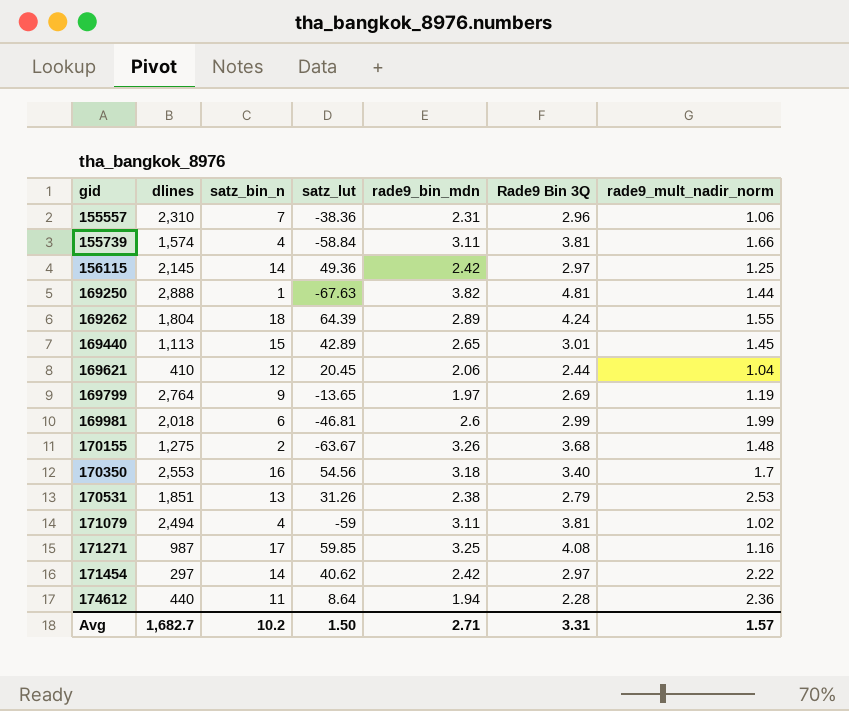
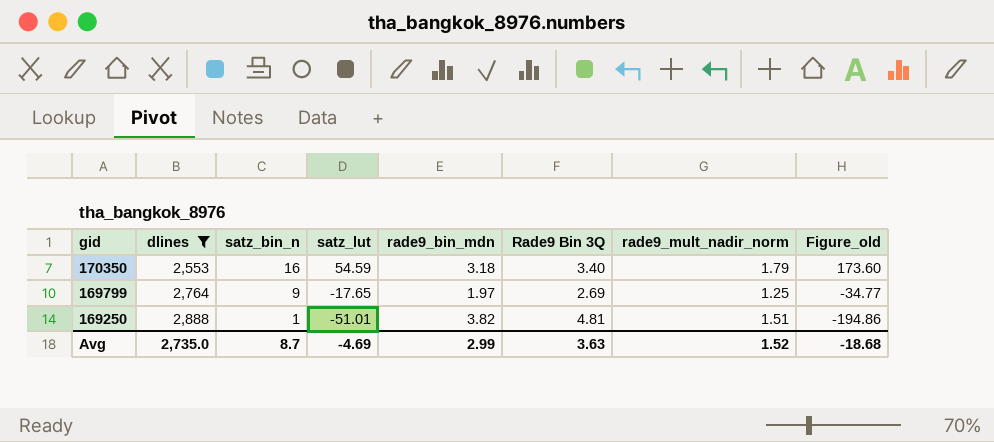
filter: none -> dlines >= 2,553
row order: gid ascending -> gid descending
column Figure_old | formula: none -> [satz_lut] * [rade9_bin_mdn]
170350 | satz_lut: 54.56 -> 54.59
170350 | rade9_mult_nadir_norm: 1.7 -> 1.79
169799 | satz_lut: -13.65 -> -17.65
169799 | rade9_mult_nadir_norm: 1.19 -> 1.25
169250 | satz_lut: -67.63 -> -51.01
169250 | rade9_mult_nadir_norm: 1.44 -> 1.51
Avg | dlines: 1,682.7 -> 2,735.0
Avg | satz_bin_n: 10.2 -> 8.7
Avg | satz_lut: 1.50 -> -4.69
Avg | rade9_bin_mdn: 2.71 -> 2.99
Avg | Rade9 Bin 3Q: 3.31 -> 3.63
Avg | rade9_mult_nadir_norm: 1.57 -> 1.52

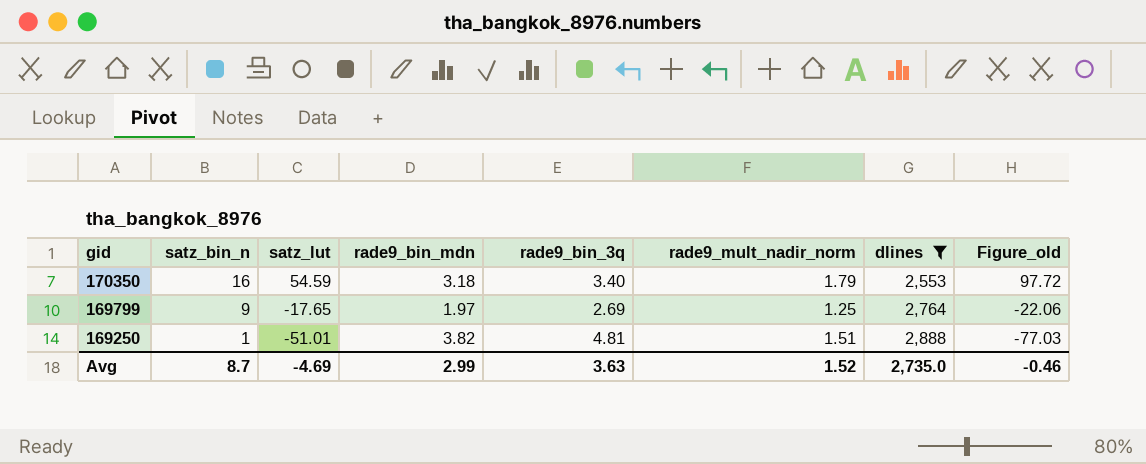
column name: Rade9 Bin 3Q -> rade9_bin_3q
column dlines | position: 2 -> 7
column Figure_old | formula: [satz_lut] * [rade9_bin_mdn] -> [satz_lut] * [rade9_mult_nadir_norm]
Avg | Figure_old: -18.68 -> -0.46

